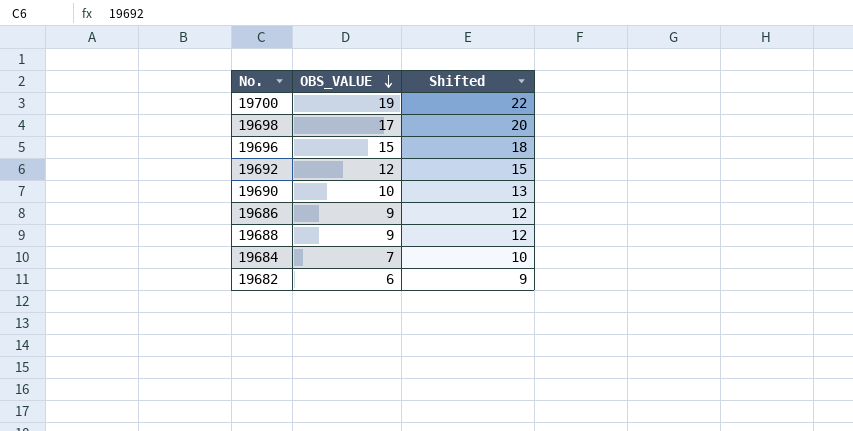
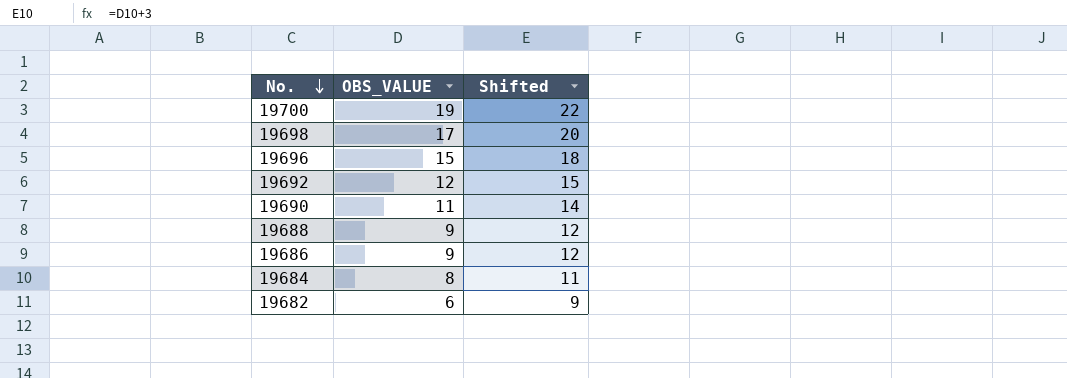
row order: OBS_VALUE descending -> No. descending
19690 | OBS_VALUE: 10 -> 11
19690 | Shifted: 13 -> 14
19684 | OBS_VALUE: 7 -> 8
19684 | Shifted: 10 -> 11

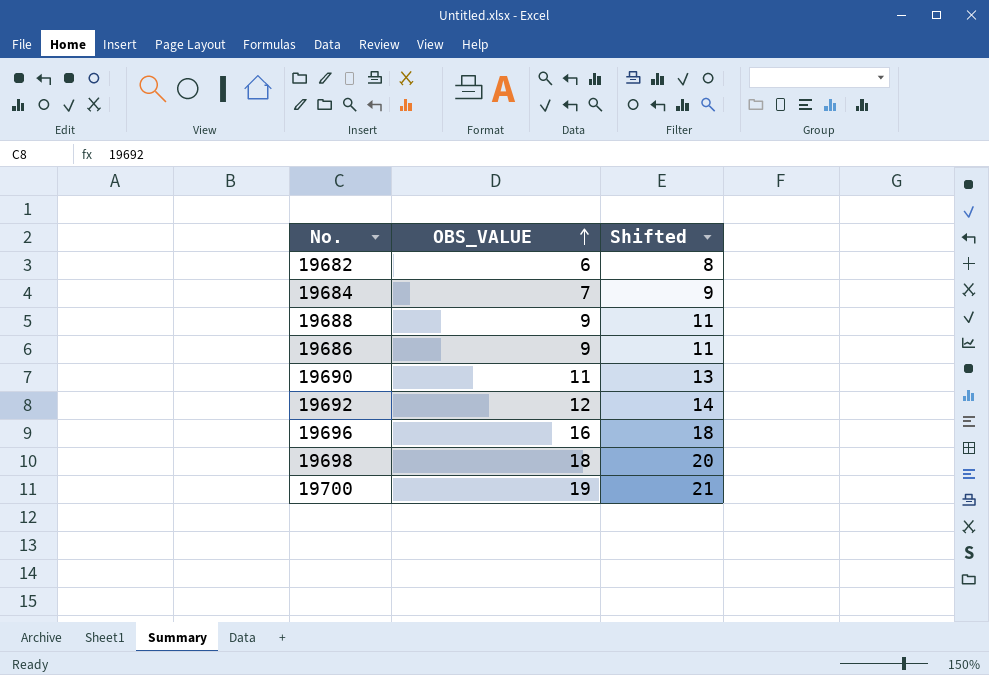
row order: No. descending -> OBS_VALUE ascending
column Shifted | formula: [OBS_VALUE] + 3 -> [OBS_VALUE] + 2
19684 | OBS_VALUE: 8 -> 7
19696 | OBS_VALUE: 15 -> 16
19698 | OBS_VALUE: 17 -> 18

